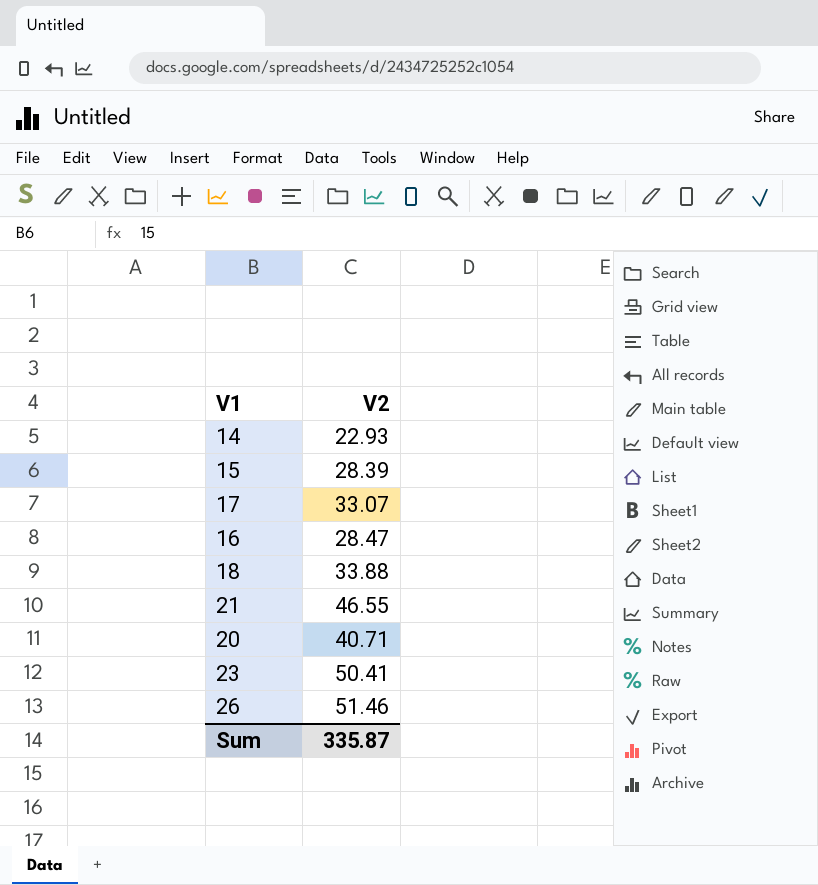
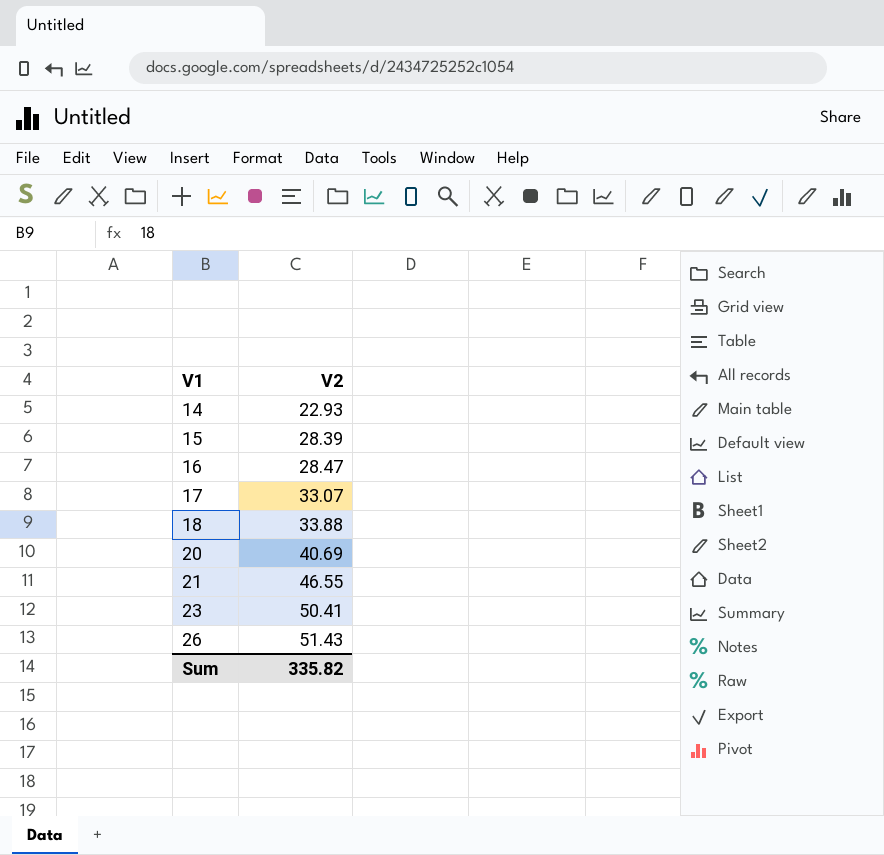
row order: none -> V1 ascending
20 | V2: 40.71 -> 40.69
26 | V2: 51.46 -> 51.43
Sum | V2: 335.87 -> 335.82

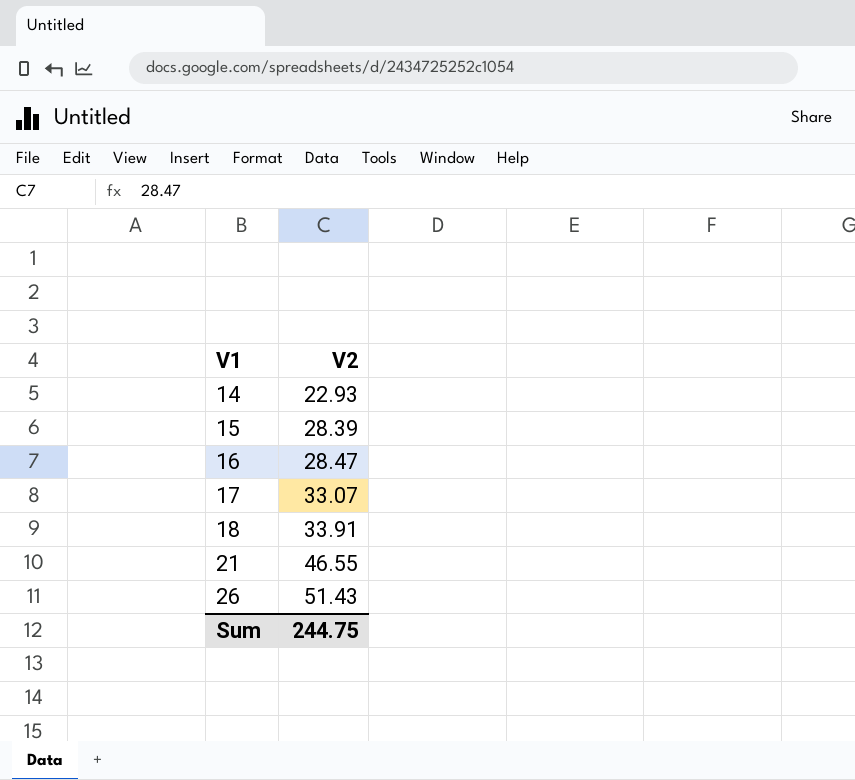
row 20: 40.69 -> none
row 23: 50.41 -> none
18 | V2: 33.88 -> 33.91
Sum | V2: 335.82 -> 244.75

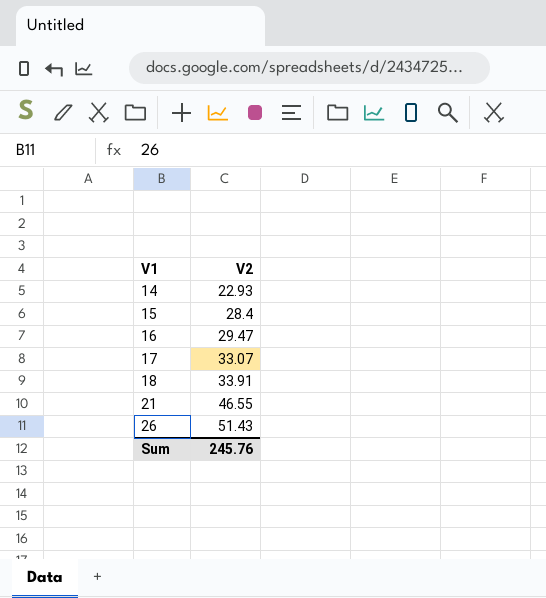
15 | V2: 28.39 -> 28.4
16 | V2: 28.47 -> 29.47
Sum | V2: 244.75 -> 245.76

